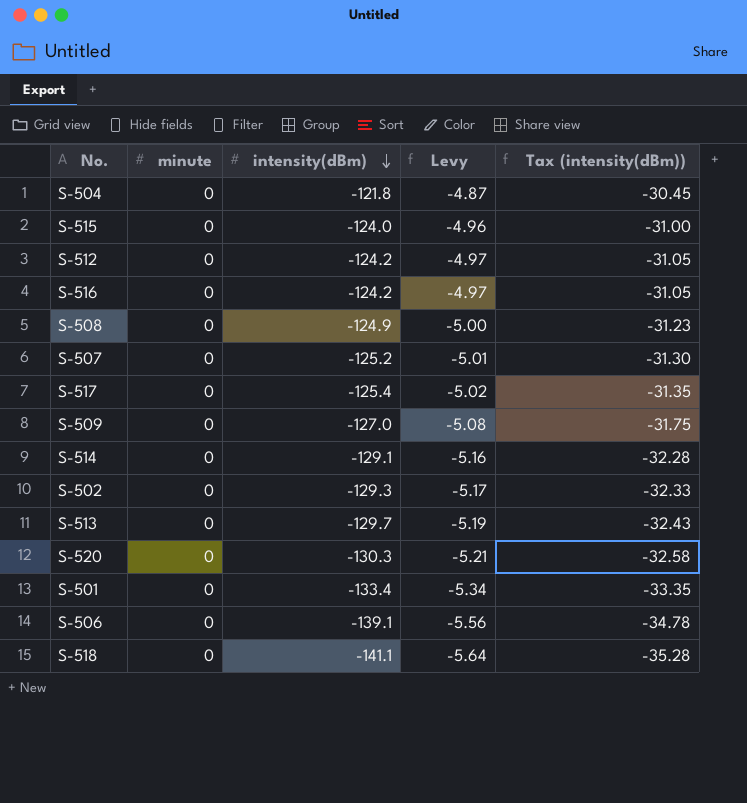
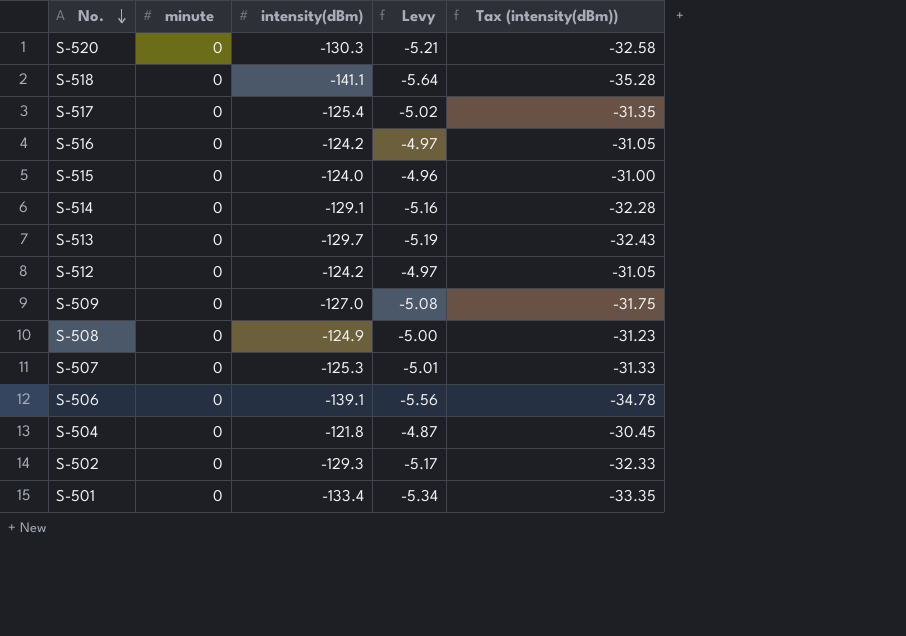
row order: intensity(dBm) descending -> No. descending
S-507 | intensity(dBm): -125.2 -> -125.3
S-507 | Tax (intensity(dBm)): -31.30 -> -31.33

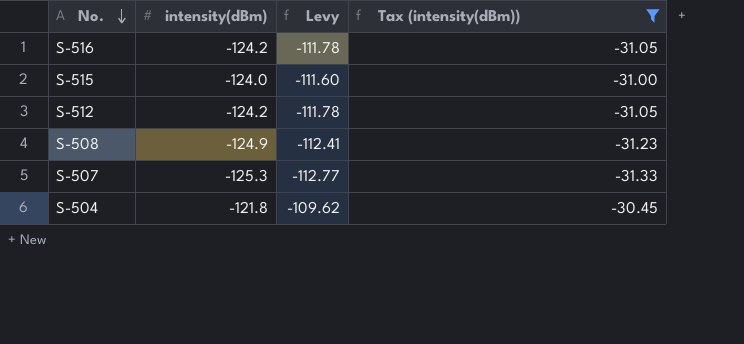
filter: none -> Tax (intensity(dBm)) >= -31.33
column minute | position: 2 -> none
column Levy | formula: [intensity(dBm)] * 0.04 -> [intensity(dBm)] * 0.9

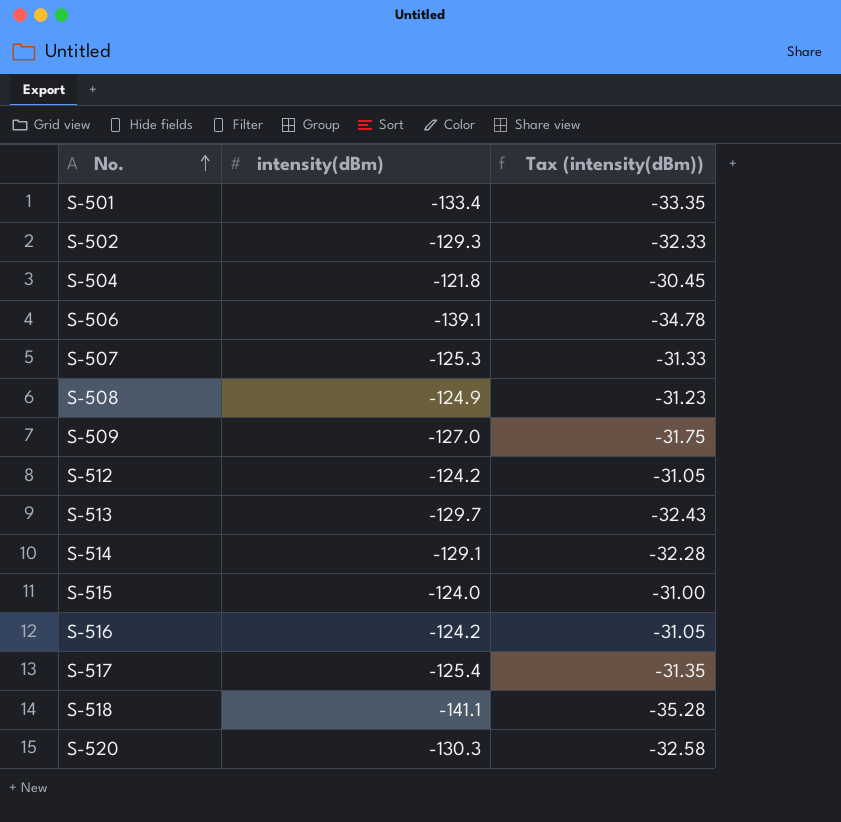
filter: Tax (intensity(dBm)) >= -31.33 -> none
row order: No. descending -> No. ascending
column Levy | formula: [intensity(dBm)] * 0.9 -> none

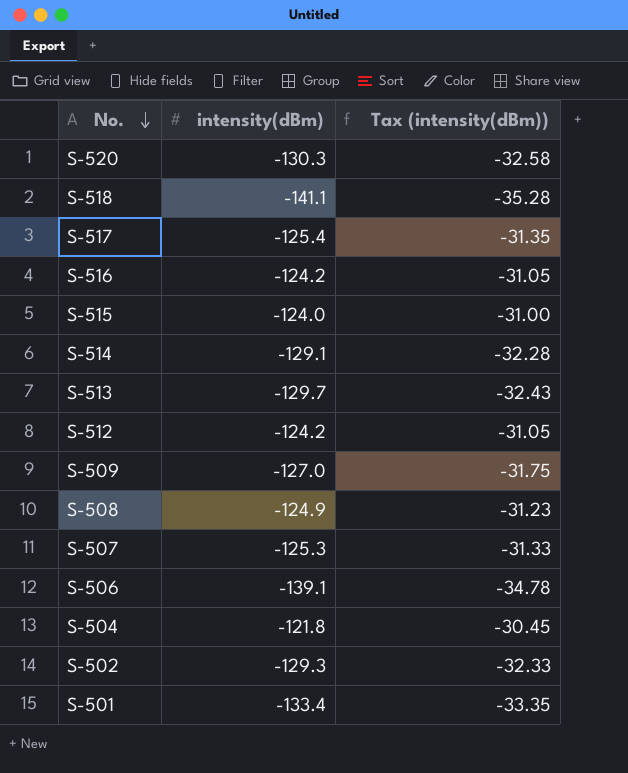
row order: No. ascending -> No. descending

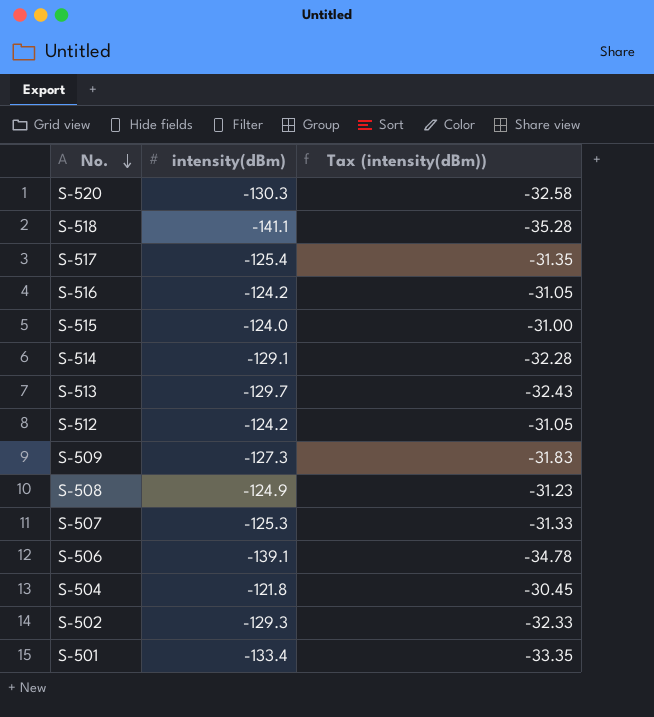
S-509 | intensity(dBm): -127.0 -> -127.3
S-509 | Tax (intensity(dBm)): -31.75 -> -31.83

